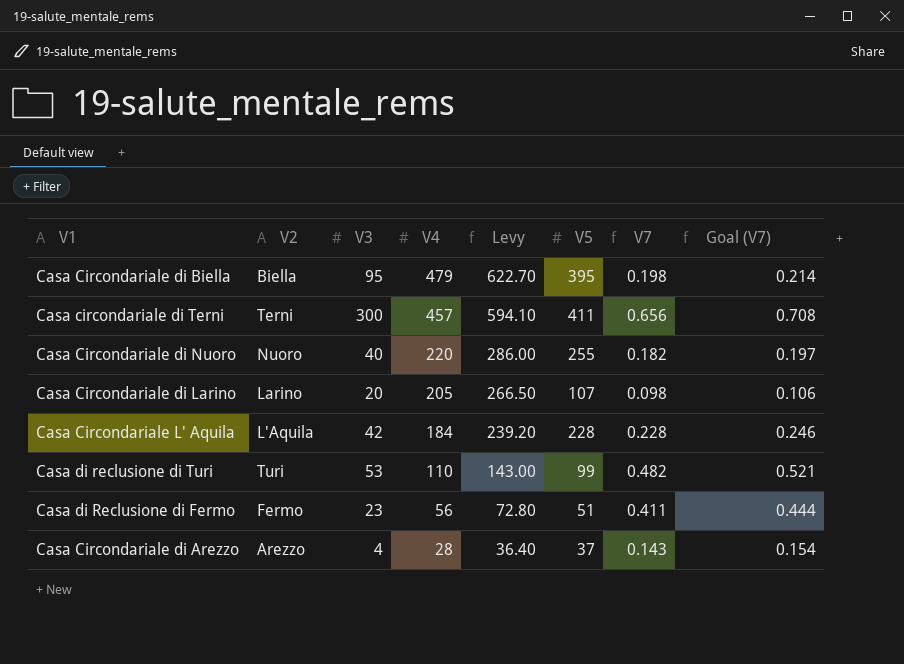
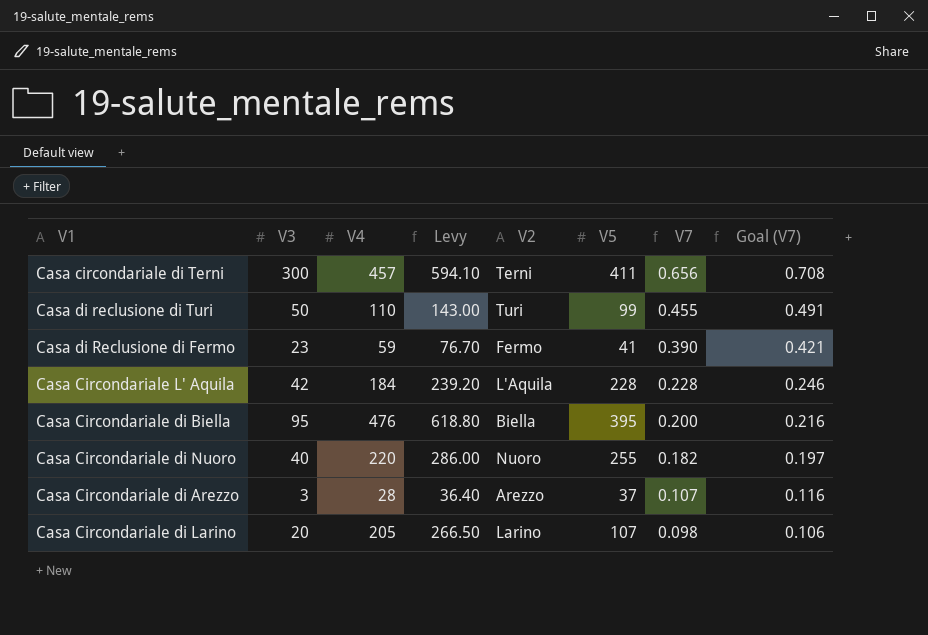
row order: V4 descending -> V7 descending
column V2 | position: 2 -> 5
Casa di reclusione di Turi | V3: 53 -> 50
Casa di reclusione di Turi | V7: 0.482 -> 0.455
Casa di reclusione di Turi | Goal (V7): 0.521 -> 0.491
Casa di Reclusione di Fermo | V4: 56 -> 59
Casa di Reclusione di Fermo | Levy: 72.80 -> 76.70
Casa di Reclusione di Fermo | V5: 51 -> 41
Casa di Reclusione di Fermo | V7: 0.411 -> 0.390
Casa di Reclusione di Fermo | Goal (V7): 0.444 -> 0.421
Casa Circondariale di Biella | V4: 479 -> 476
Casa Circondariale di Biella | Levy: 622.70 -> 618.80
Casa Circondariale di Biella | V7: 0.198 -> 0.200
Casa Circondariale di Biella | Goal (V7): 0.214 -> 0.216
Casa Circondariale di Arezzo | V3: 4 -> 3
Casa Circondariale di Arezzo | V7: 0.143 -> 0.107
Casa Circondariale di Arezzo | Goal (V7): 0.154 -> 0.116

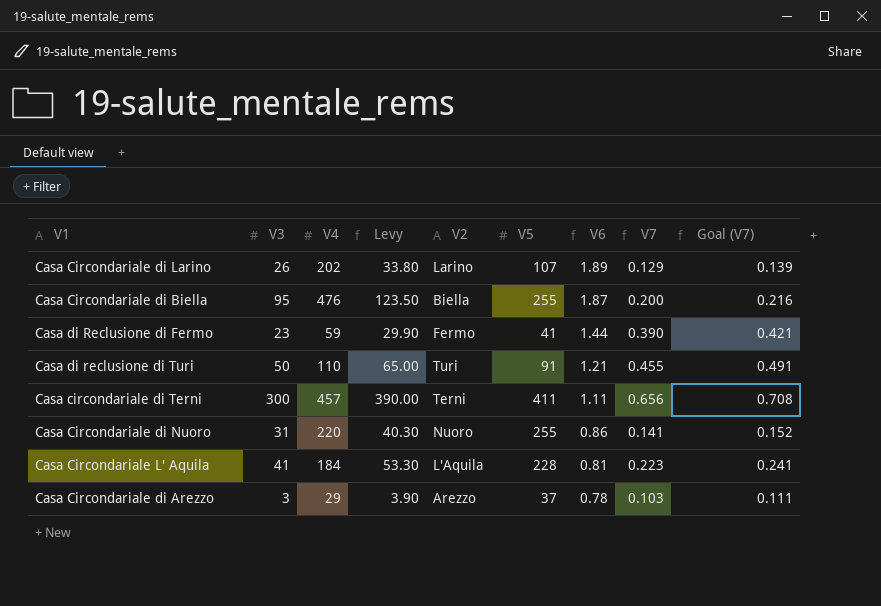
row order: V7 descending -> V6 descending
column Levy | formula: [V4] * 1.3 -> [V3] * 1.3
column V6 | formula: none -> [V4] / [V5]
Casa Circondariale di Larino | V3: 20 -> 26
Casa Circondariale di Larino | V4: 205 -> 202
Casa Circondariale di Larino | V7: 0.098 -> 0.129
Casa Circondariale di Larino | Goal (V7): 0.106 -> 0.139
Casa Circondariale di Biella | V5: 395 -> 255
Casa di reclusione di Turi | V5: 99 -> 91
Casa Circondariale di Nuoro | V3: 40 -> 31
Casa Circondariale di Nuoro | V7: 0.182 -> 0.141
Casa Circondariale di Nuoro | Goal (V7): 0.197 -> 0.152
Casa Circondariale L' Aquila | V3: 42 -> 41
Casa Circondariale L' Aquila | V7: 0.228 -> 0.223
Casa Circondariale L' Aquila | Goal (V7): 0.246 -> 0.241
Casa Circondariale di Arezzo | V4: 28 -> 29
Casa Circondariale di Arezzo | V7: 0.107 -> 0.103
Casa Circondariale di Arezzo | Goal (V7): 0.116 -> 0.111

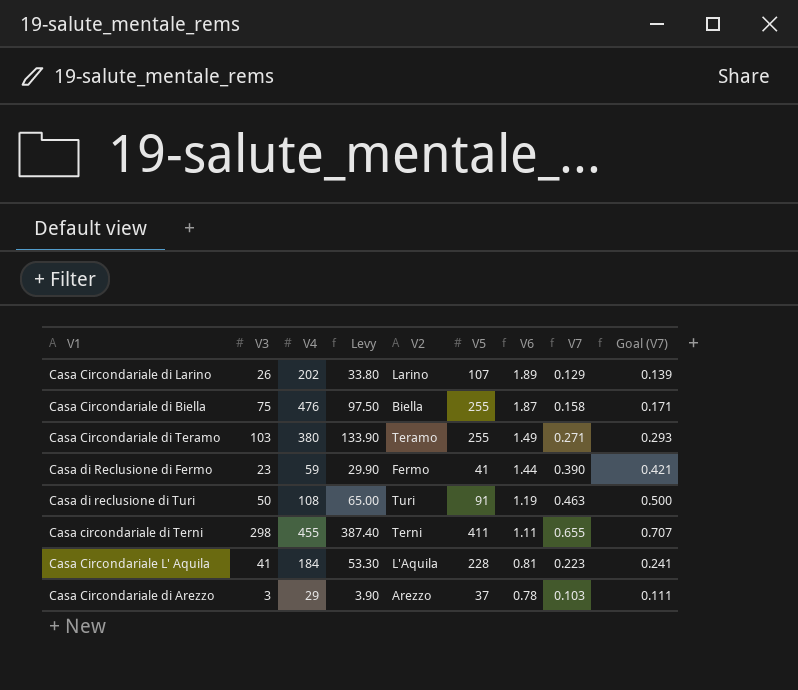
row Casa Circondariale di Nuoro: 31 | 220 | 40.30 | Nuoro | 255 | 0.86 | 0.141 | 0.152 -> none
Casa Circondariale di Biella | V3: 95 -> 75
Casa Circondariale di Biella | Levy: 123.50 -> 97.50
Casa Circondariale di Biella | V7: 0.200 -> 0.158
Casa Circondariale di Biella | Goal (V7): 0.216 -> 0.171
row Casa Circondariale di Teramo: none -> 103 | 380 | 133.90 | Teramo | 255 | 1.49 | 0.271 | 0.293
Casa di reclusione di Turi | V4: 110 -> 108
Casa di reclusione di Turi | V6: 1.21 -> 1.19
Casa di reclusione di Turi | V7: 0.455 -> 0.463
Casa di reclusione di Turi | Goal (V7): 0.491 -> 0.500
Casa circondariale di Terni | V3: 300 -> 298
Casa circondariale di Terni | V4: 457 -> 455
Casa circondariale di Terni | Levy: 390.00 -> 387.40
Casa circondariale di Terni | V7: 0.656 -> 0.655
Casa circondariale di Terni | Goal (V7): 0.708 -> 0.707

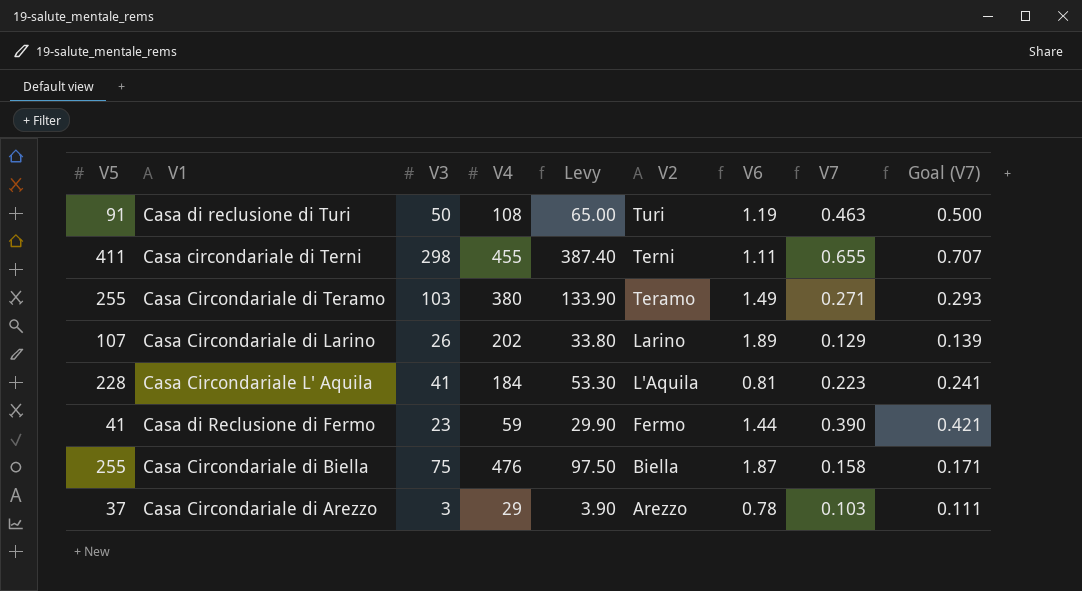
row order: V6 descending -> V2 descending
column V5 | position: 6 -> 1

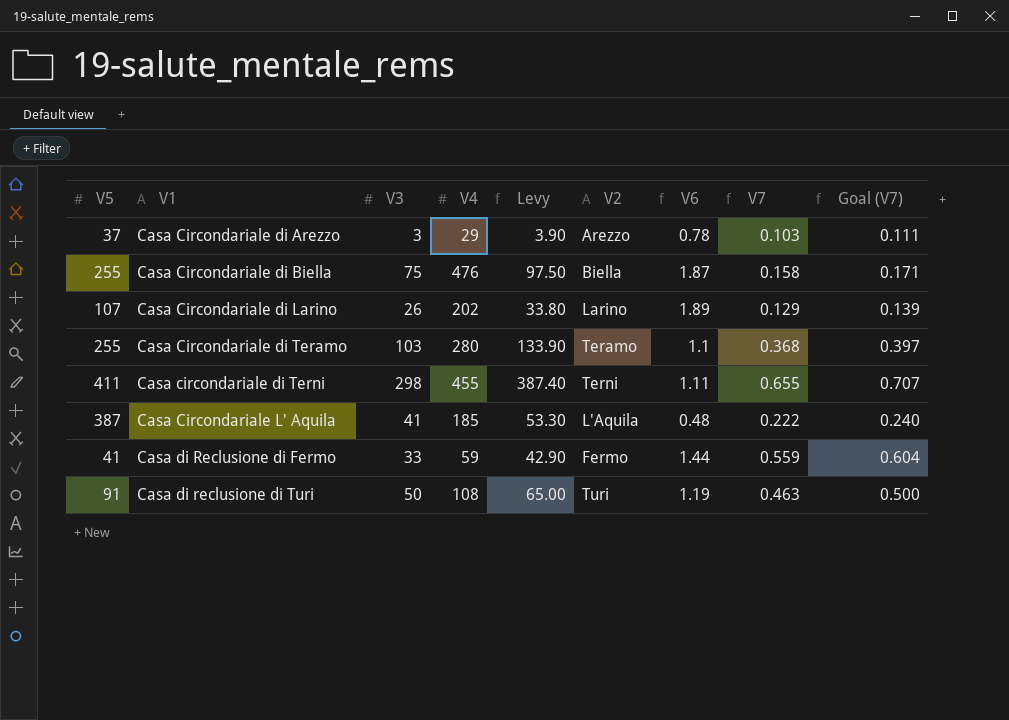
row order: V2 descending -> V1 ascending
Casa Circondariale di Teramo | V4: 380 -> 280
Casa Circondariale di Teramo | V6: 1.49 -> 1.1
Casa Circondariale di Teramo | V7: 0.271 -> 0.368
Casa Circondariale di Teramo | Goal (V7): 0.293 -> 0.397
Casa Circondariale L' Aquila | V5: 228 -> 387
Casa Circondariale L' Aquila | V4: 184 -> 185
Casa Circondariale L' Aquila | V6: 0.81 -> 0.48
Casa Circondariale L' Aquila | V7: 0.223 -> 0.222
Casa Circondariale L' Aquila | Goal (V7): 0.241 -> 0.240
Casa di Reclusione di Fermo | V3: 23 -> 33
Casa di Reclusione di Fermo | Levy: 29.90 -> 42.90
Casa di Reclusione di Fermo | V7: 0.390 -> 0.559
Casa di Reclusione di Fermo | Goal (V7): 0.421 -> 0.604

